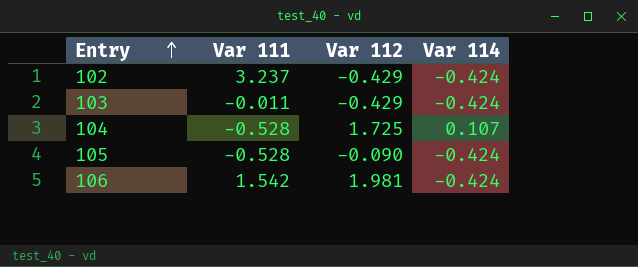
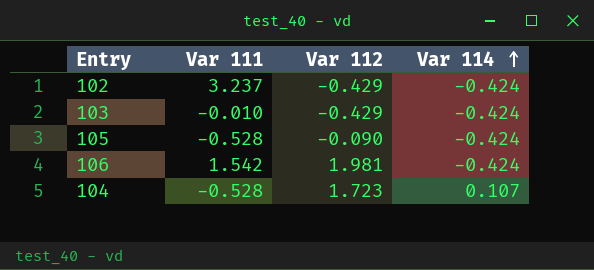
row order: Entry ascending -> Var 114 ascending
103 | Var 111: -0.011 -> -0.010
104 | Var 112: 1.725 -> 1.723

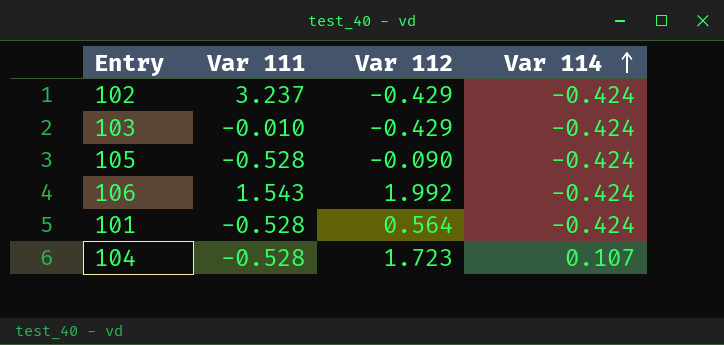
106 | Var 111: 1.542 -> 1.543
106 | Var 112: 1.981 -> 1.992
row 101: none -> -0.528 | 0.564 | -0.424

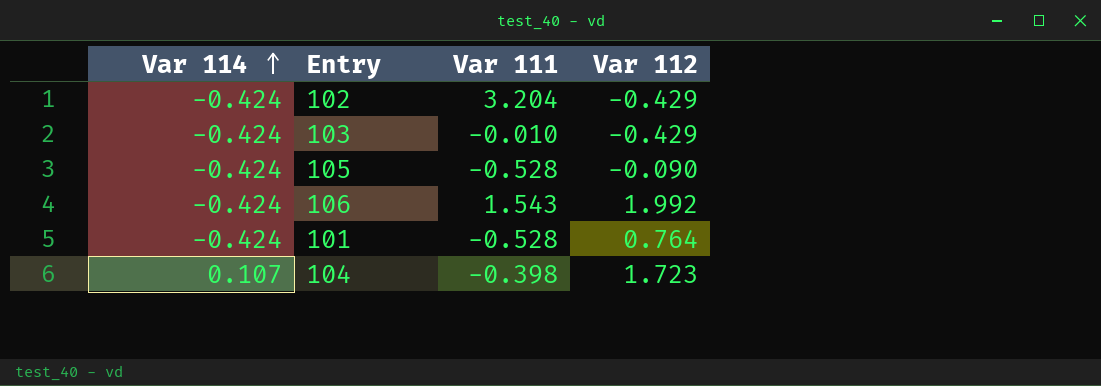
column Var 114 | position: 4 -> 1
102 | Var 111: 3.237 -> 3.204
101 | Var 112: 0.564 -> 0.764
104 | Var 111: -0.528 -> -0.398

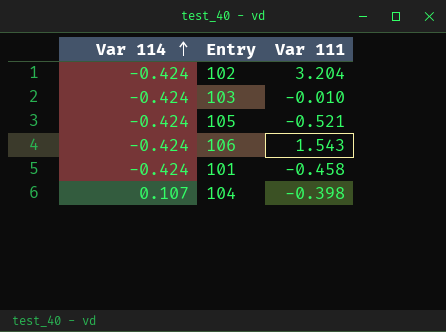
column Var 112 | position: 4 -> none
105 | Var 111: -0.528 -> -0.521
101 | Var 111: -0.528 -> -0.458

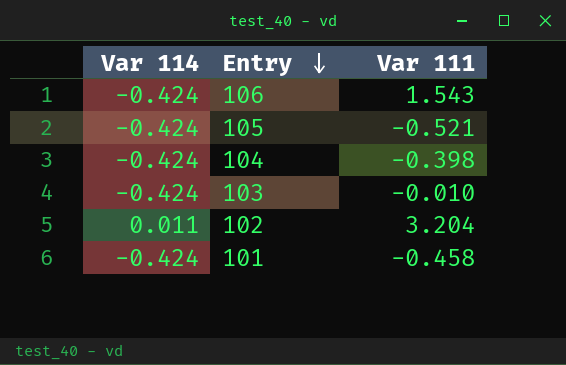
row order: Var 114 ascending -> Entry descending
104 | Var 114: 0.107 -> -0.424
102 | Var 114: -0.424 -> 0.011

